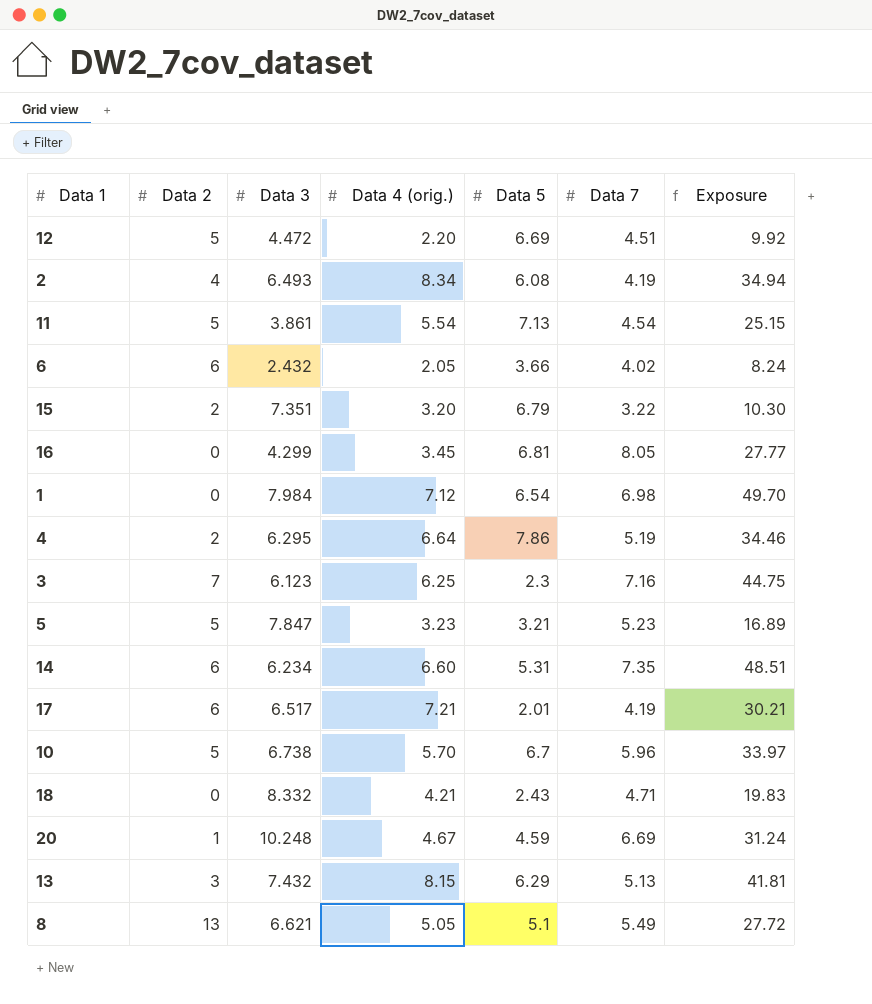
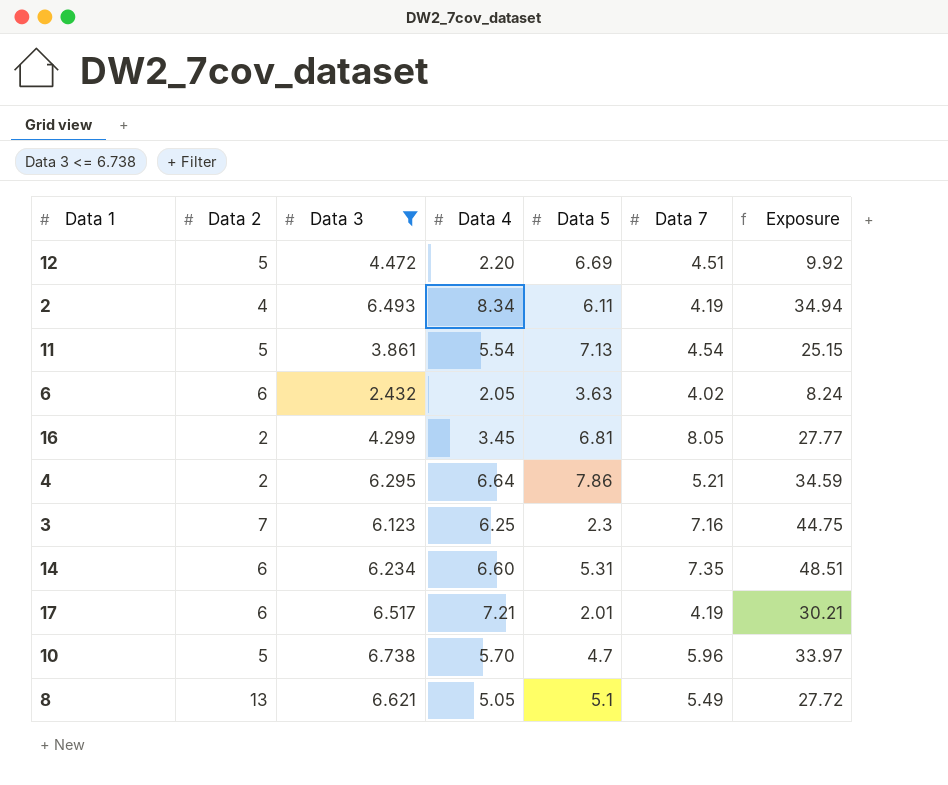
filter: none -> Data 3 <= 6.738
column name: Data 4 (orig.) -> Data 4
2 | Data 5: 6.08 -> 6.11
6 | Data 5: 3.66 -> 3.63
16 | Data 2: 0 -> 2
4 | Data 7: 5.19 -> 5.21
4 | Exposure: 34.46 -> 34.59
10 | Data 5: 6.7 -> 4.7

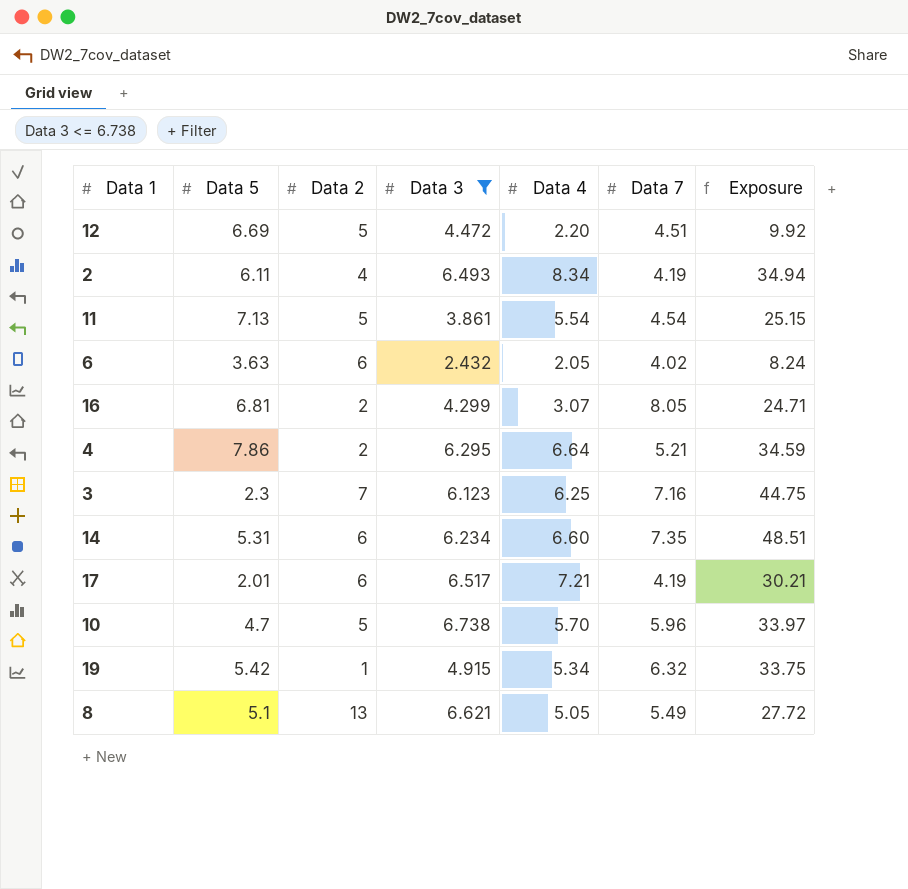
column Data 5 | position: 5 -> 2
16 | Data 4: 3.45 -> 3.07
16 | Exposure: 27.77 -> 24.71
row 19: none -> 5.42 | 1 | 4.915 | 5.34 | 6.32 | 33.75

